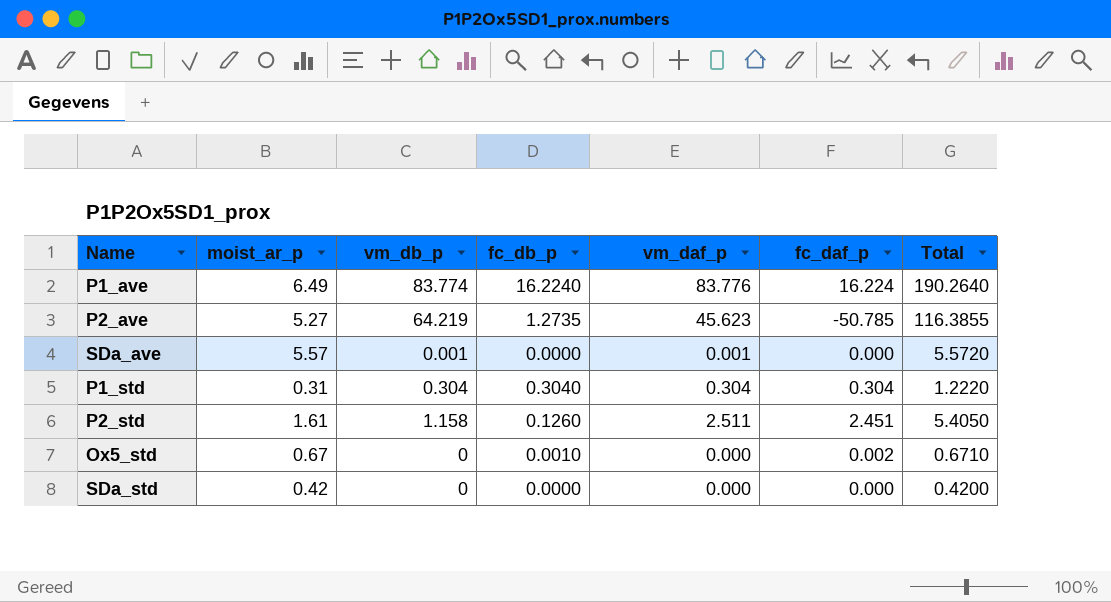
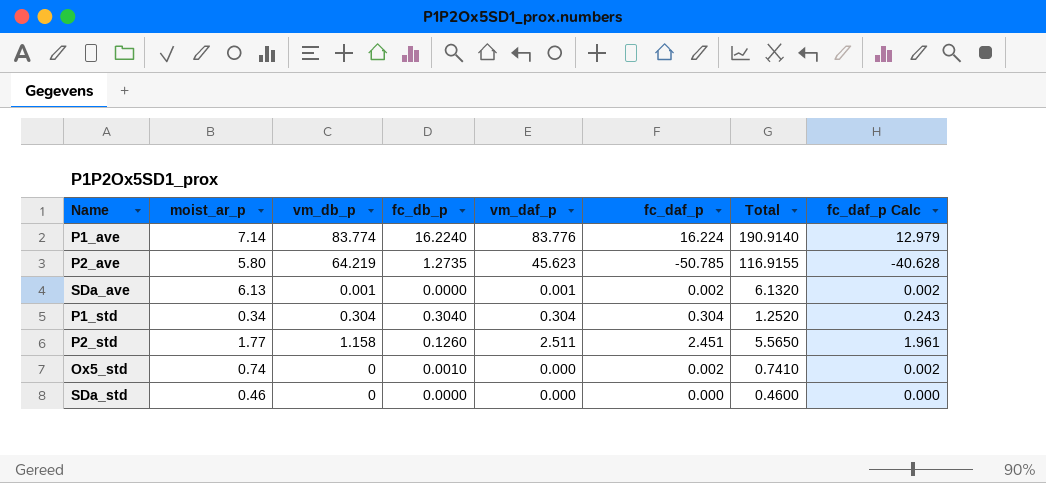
column fc_daf_p Calc | formula: none -> [fc_daf_p] * 0.8
P1_ave | moist_ar_p: 6.49 -> 7.14
P1_ave | Total: 190.2640 -> 190.9140
P2_ave | moist_ar_p: 5.27 -> 5.80
P2_ave | Total: 116.3855 -> 116.9155
SDa_ave | moist_ar_p: 5.57 -> 6.13
SDa_ave | fc_daf_p: 0.000 -> 0.002
SDa_ave | Total: 5.5720 -> 6.1320
P1_std | moist_ar_p: 0.31 -> 0.34
P1_std | Total: 1.2220 -> 1.2520
P2_std | moist_ar_p: 1.61 -> 1.77
P2_std | Total: 5.4050 -> 5.5650
Ox5_std | moist_ar_p: 0.67 -> 0.74
Ox5_std | Total: 0.6710 -> 0.7410
SDa_std | moist_ar_p: 0.42 -> 0.46
SDa_std | Total: 0.4200 -> 0.4600

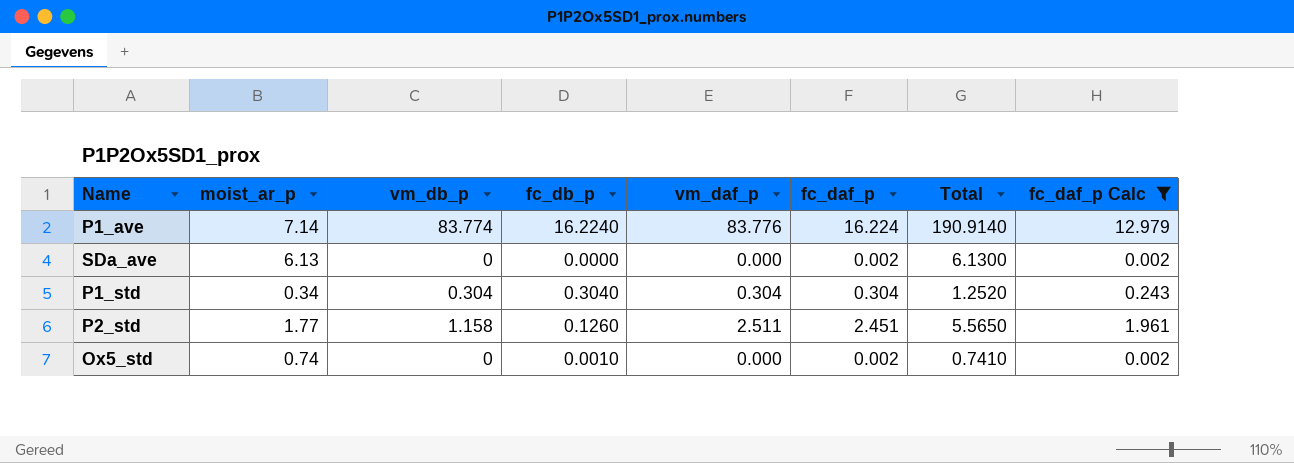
filter: none -> fc_daf_p Calc >= 0.002
SDa_ave | vm_db_p: 0.001 -> 0
SDa_ave | vm_daf_p: 0.001 -> 0.000
SDa_ave | Total: 6.1320 -> 6.1300

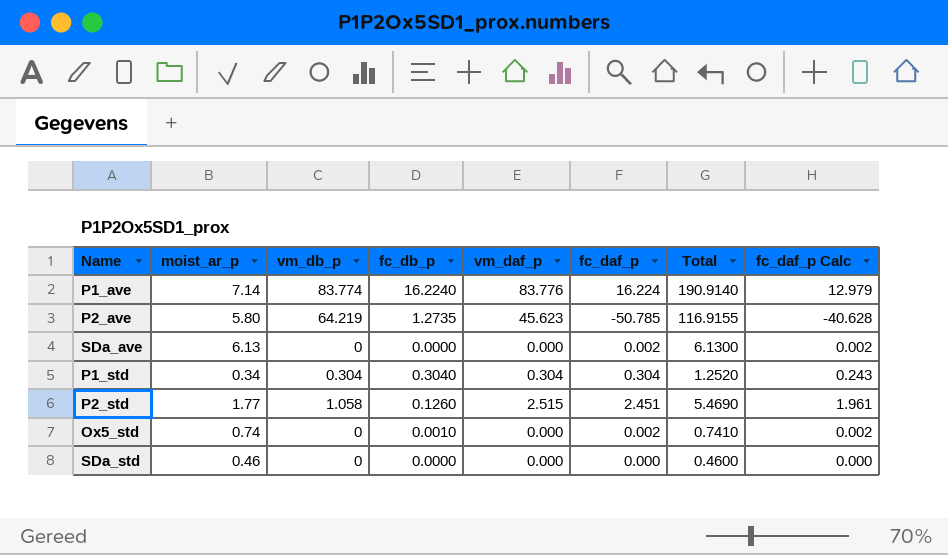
filter: fc_daf_p Calc >= 0.002 -> none
P2_std | vm_db_p: 1.158 -> 1.058
P2_std | vm_daf_p: 2.511 -> 2.515
P2_std | Total: 5.5650 -> 5.4690

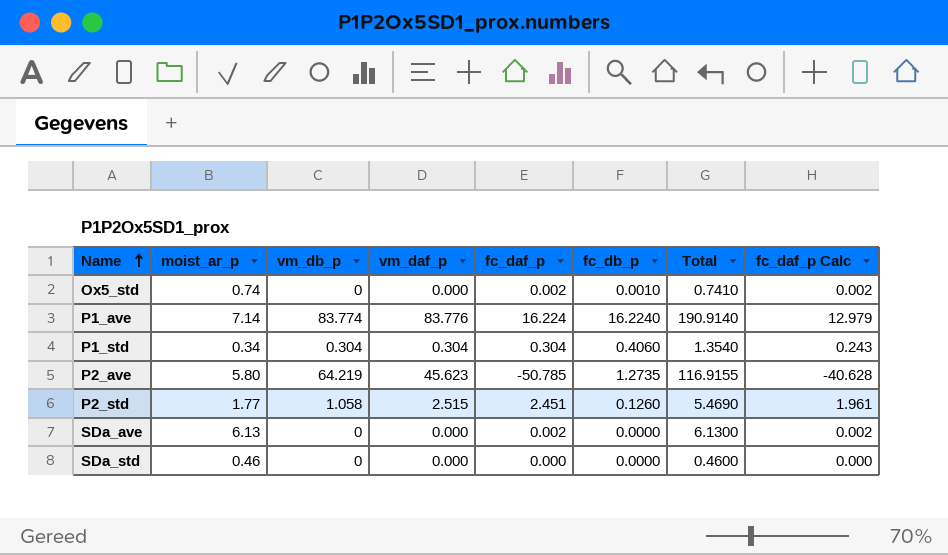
row order: none -> Name ascending
column fc_db_p | position: 4 -> 6
P1_std | fc_db_p: 0.3040 -> 0.4060
P1_std | Total: 1.2520 -> 1.3540

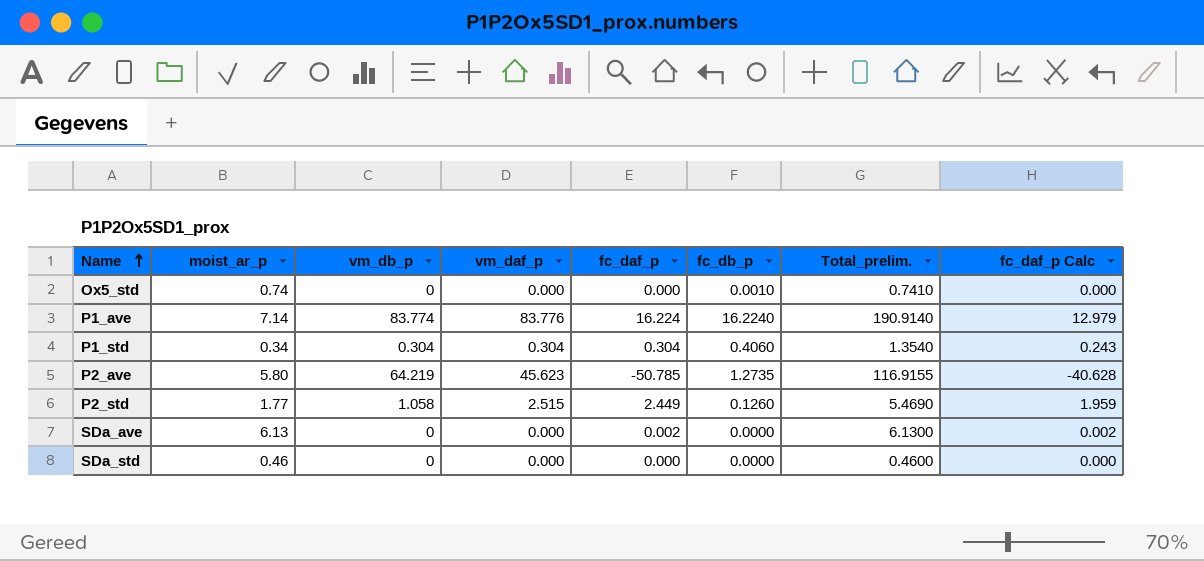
column name: Total -> Total_prelim.
Ox5_std | fc_daf_p: 0.002 -> 0.000
Ox5_std | fc_daf_p Calc: 0.002 -> 0.000
P2_std | fc_daf_p: 2.451 -> 2.449
P2_std | fc_daf_p Calc: 1.961 -> 1.959

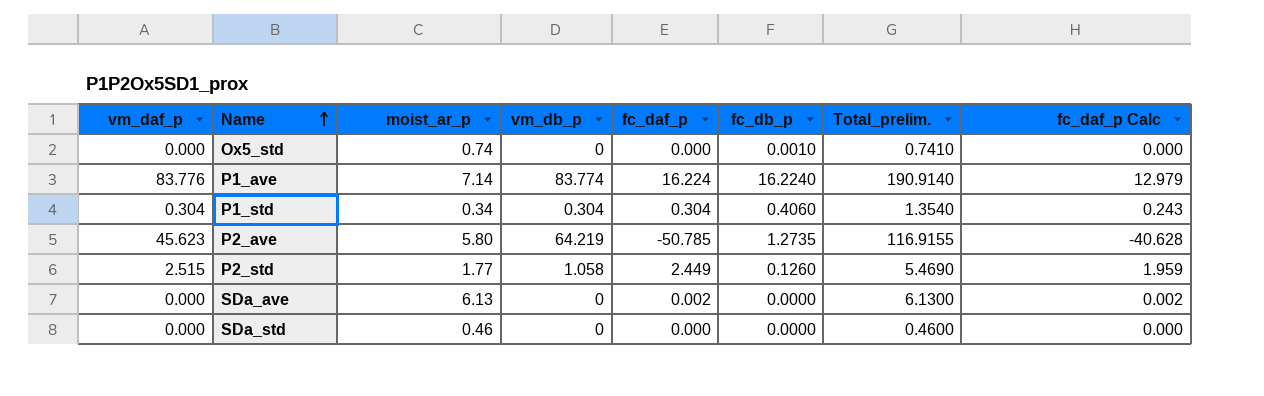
column vm_daf_p | position: 4 -> 1

